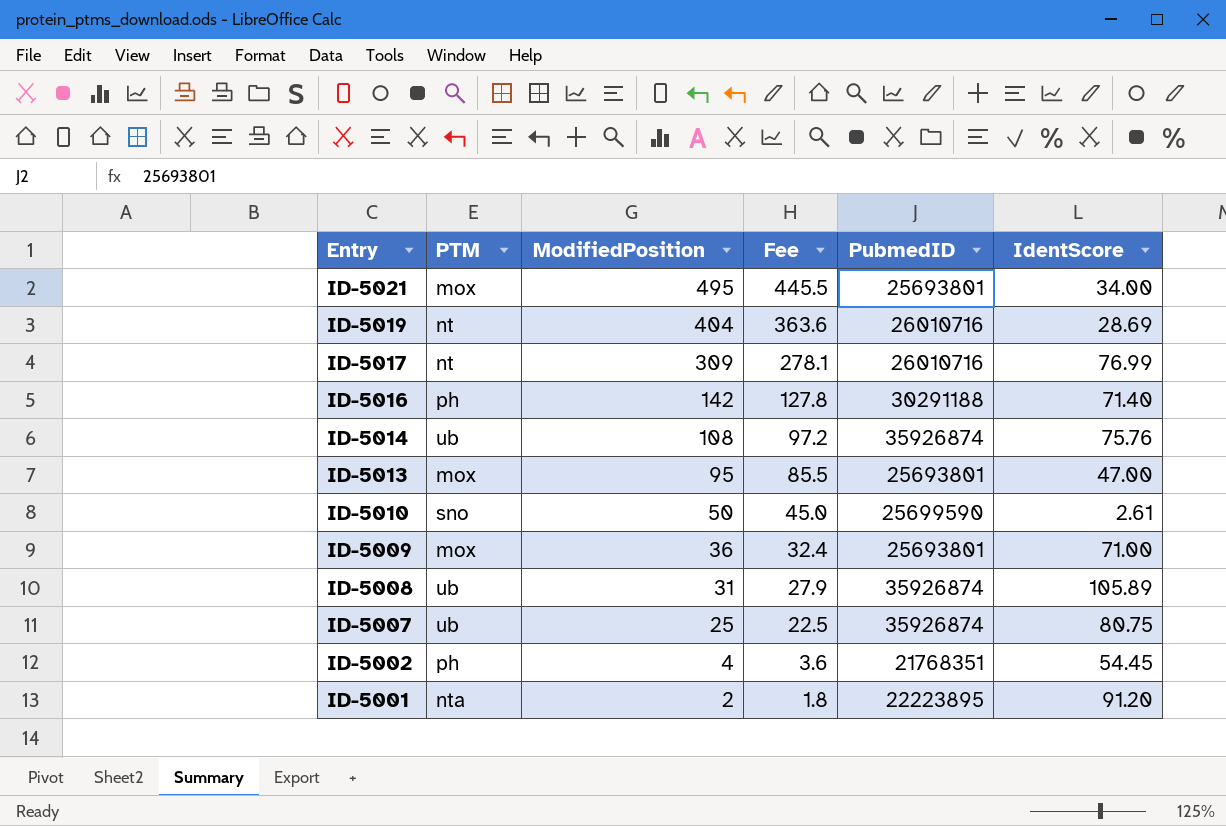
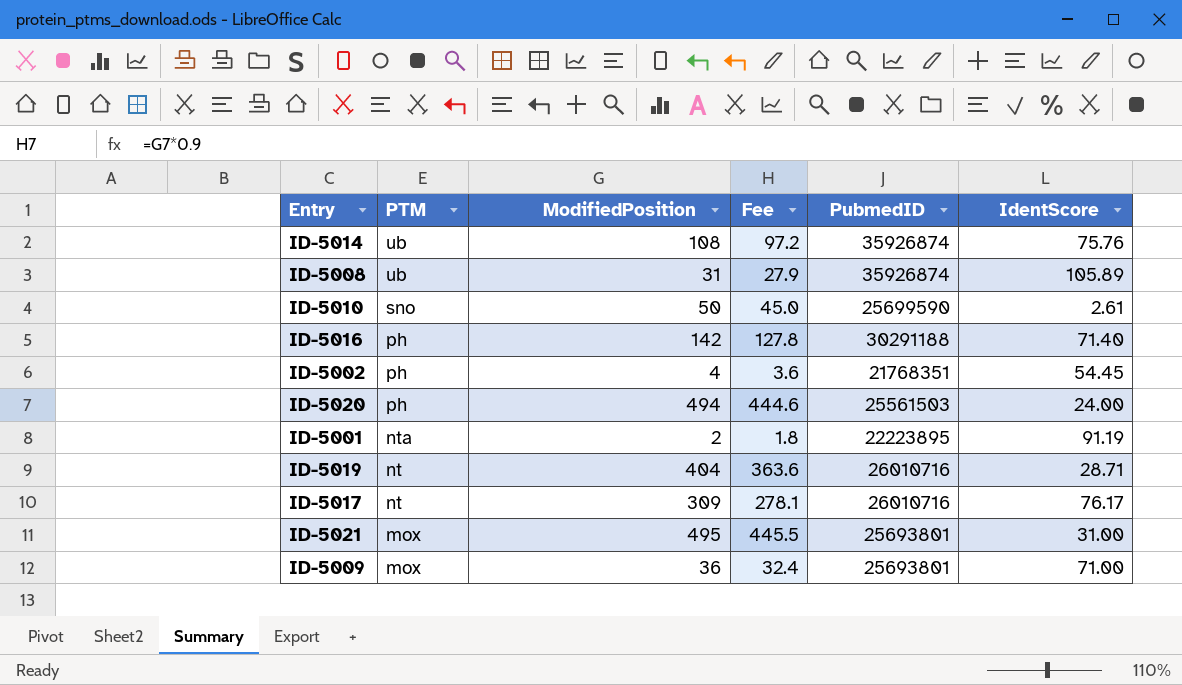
row order: Entry descending -> PTM descending
row ID-5013: mox | 95 | 85.5 | 25693801 | 47.00 -> none
row ID-5007: ub | 25 | 22.5 | 35926874 | 80.75 -> none
row ID-5020: none -> ph | 494 | 444.6 | 25561503 | 24.00
ID-5001 | IdentScore: 91.20 -> 91.19
ID-5019 | IdentScore: 28.69 -> 28.71
ID-5017 | IdentScore: 76.99 -> 76.17
ID-5021 | IdentScore: 34.00 -> 31.00

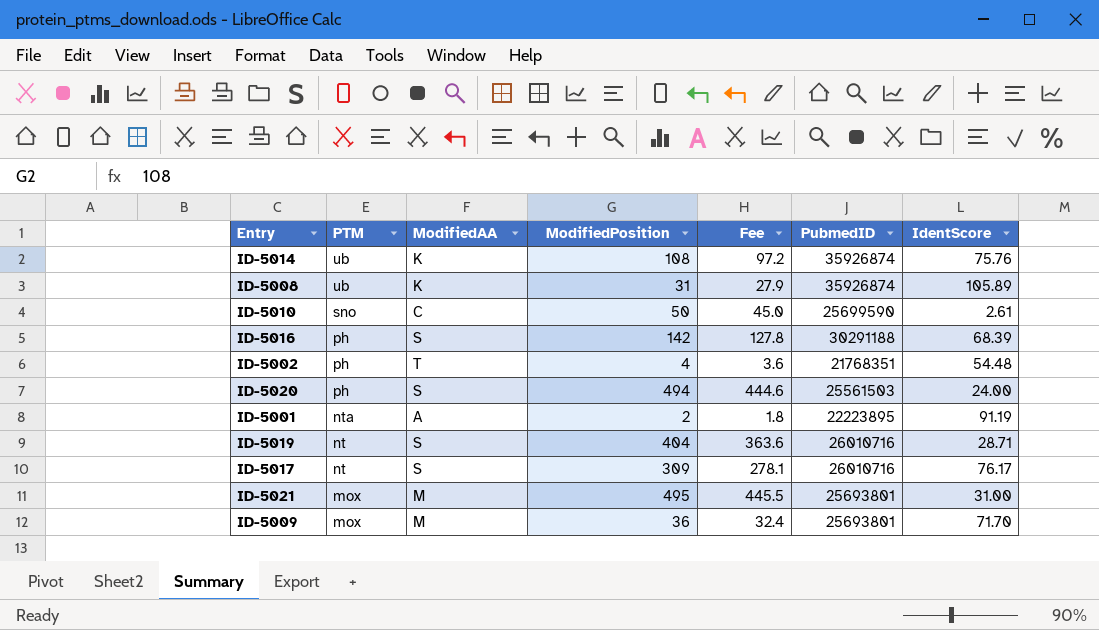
column ModifiedAA | position: none -> 3
ID-5016 | IdentScore: 71.40 -> 68.39
ID-5002 | IdentScore: 54.45 -> 54.48
ID-5009 | IdentScore: 71.00 -> 71.70

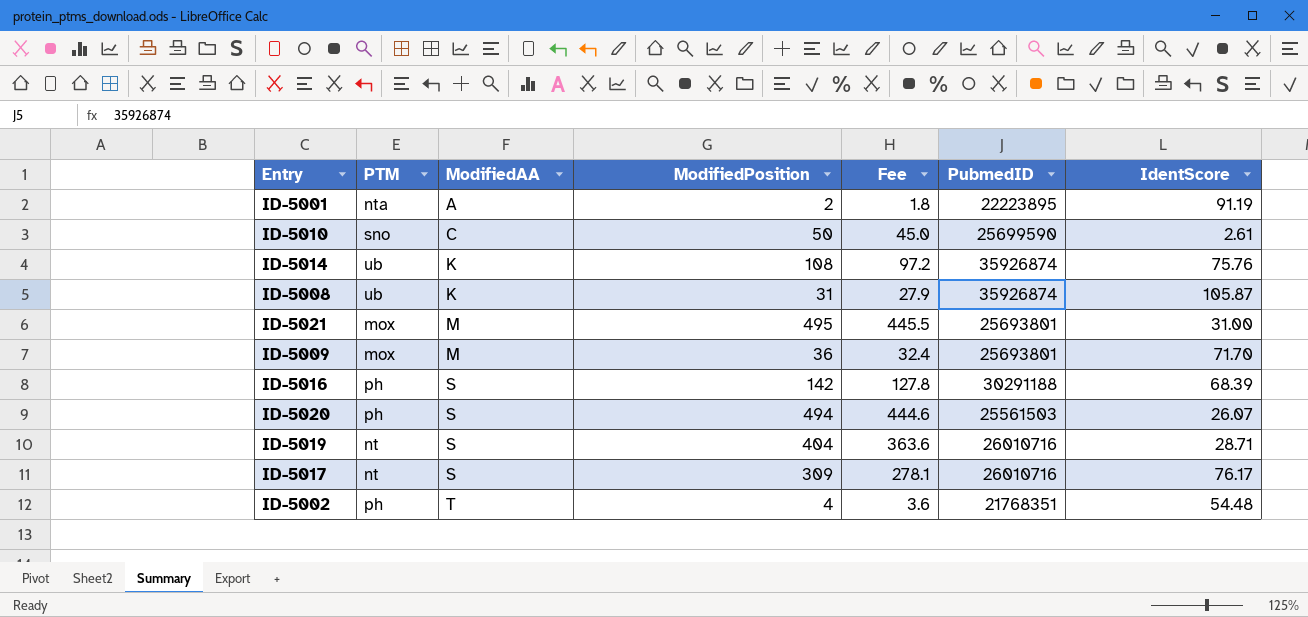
row order: PTM descending -> ModifiedAA ascending
ID-5008 | IdentScore: 105.89 -> 105.87
ID-5020 | IdentScore: 24.00 -> 26.07

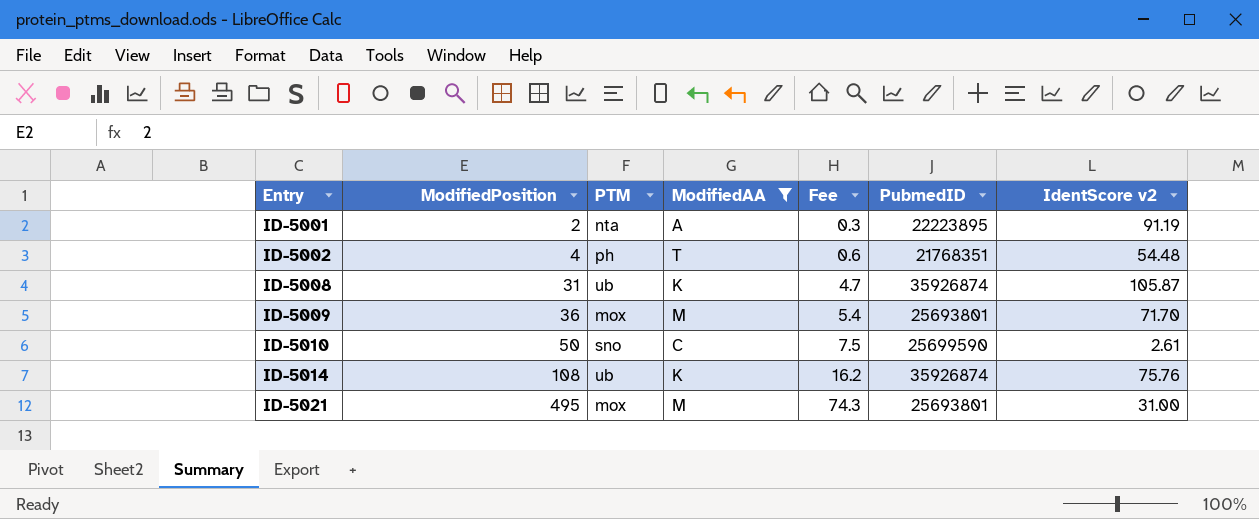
filter: none -> ModifiedAA != S
row order: ModifiedAA ascending -> Entry ascending
column ModifiedPosition | position: 4 -> 2
column Fee | formula: [ModifiedPosition] * 0.9 -> [ModifiedPosition] * 0.15
column name: IdentScore -> IdentScore v2

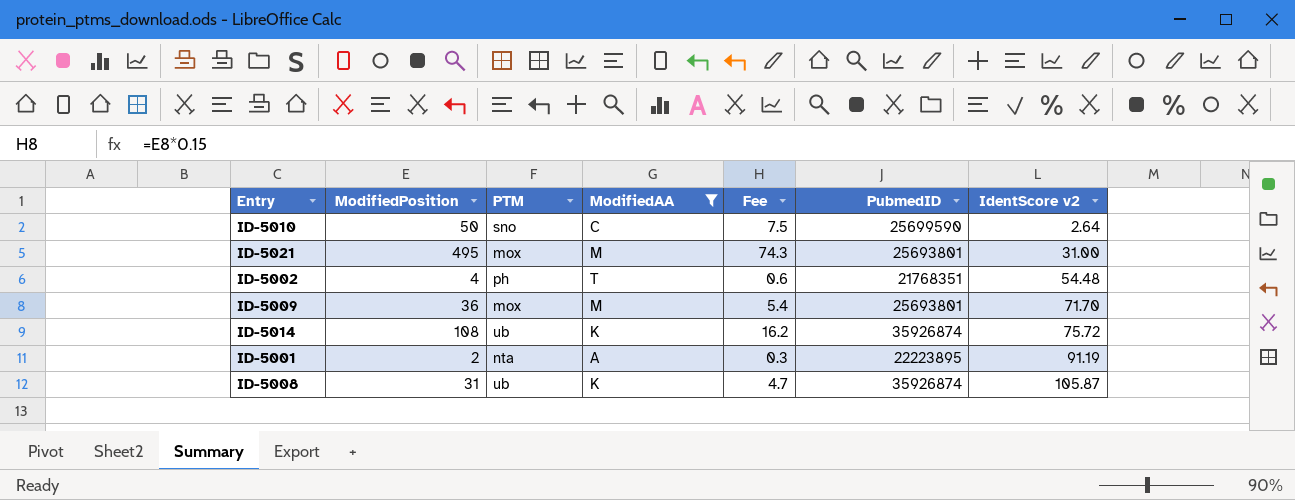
row order: Entry ascending -> IdentScore v2 ascending
ID-5010 | IdentScore v2: 2.61 -> 2.64
ID-5014 | IdentScore v2: 75.76 -> 75.72

